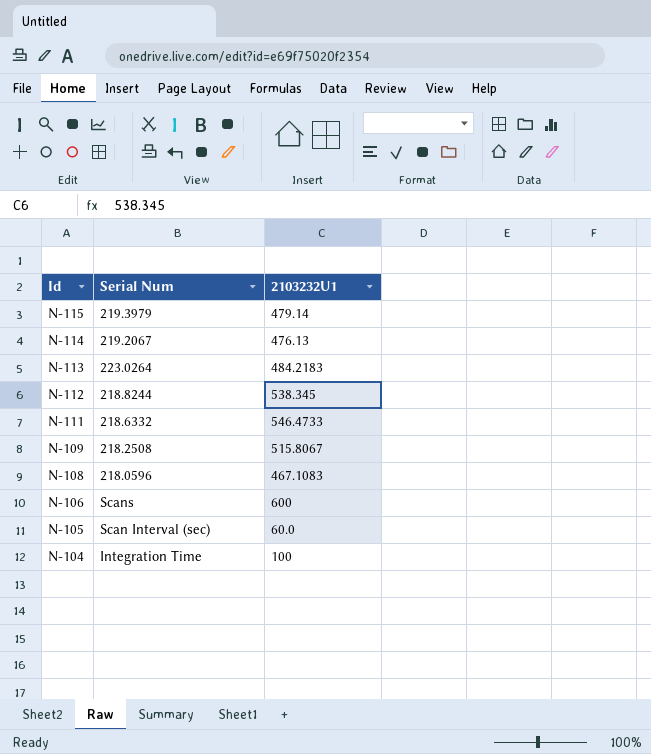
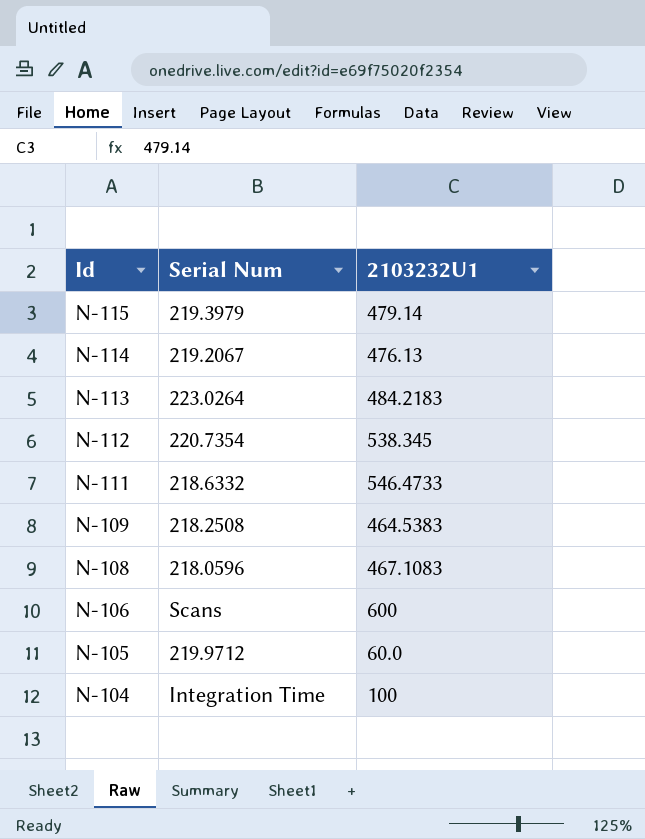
N-112 | Serial Num: 218.8244 -> 220.7354
N-109 | 2103232U1: 515.8067 -> 464.5383
N-105 | Serial Num: Scan Interval (sec) -> 219.9712

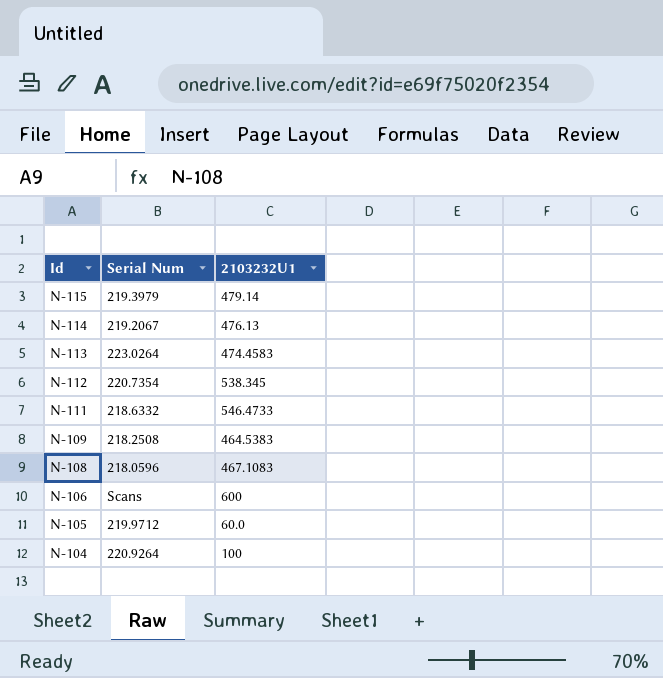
N-113 | 2103232U1: 484.2183 -> 474.4583
N-104 | Serial Num: Integration Time -> 220.9264

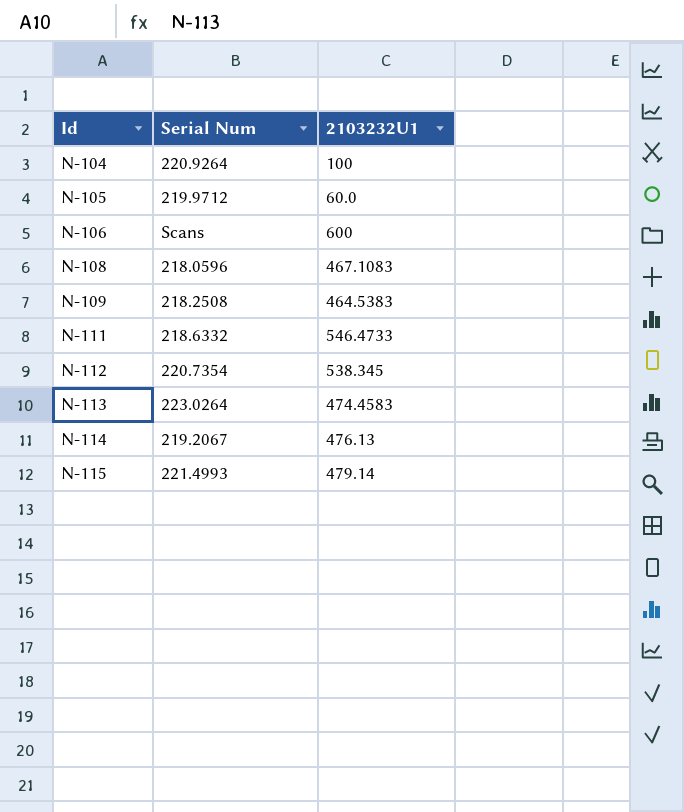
row order: Id descending -> Id ascending
N-115 | Serial Num: 219.3979 -> 221.4993

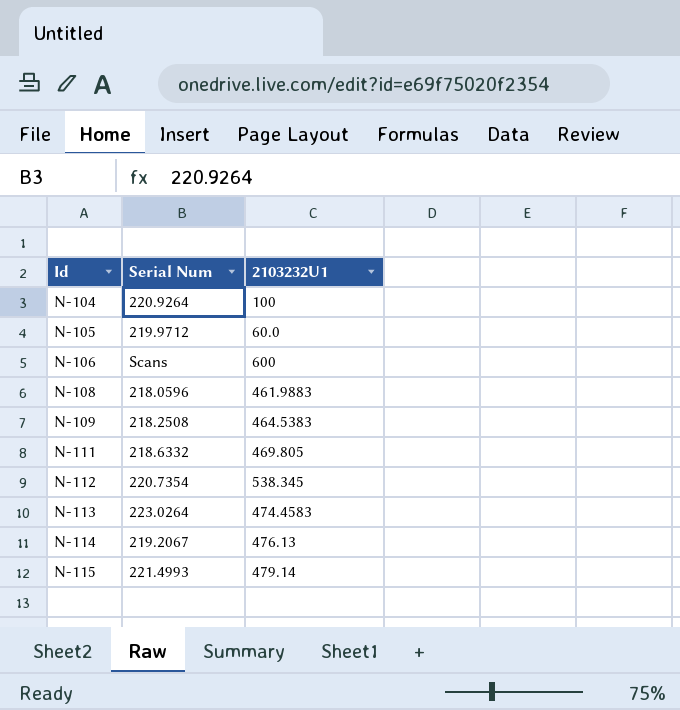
N-108 | 2103232U1: 467.1083 -> 461.9883
N-111 | 2103232U1: 546.4733 -> 469.805

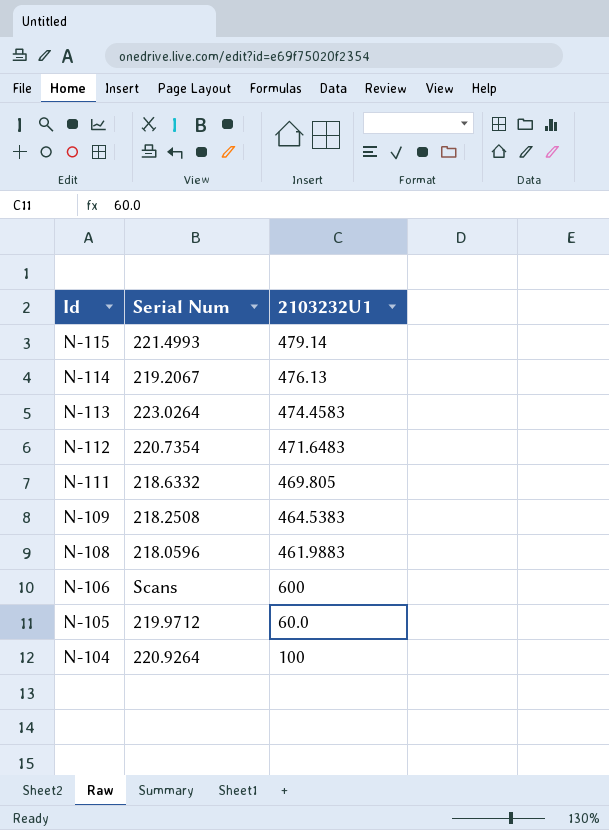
row order: Id ascending -> Id descending
N-112 | 2103232U1: 538.345 -> 471.6483

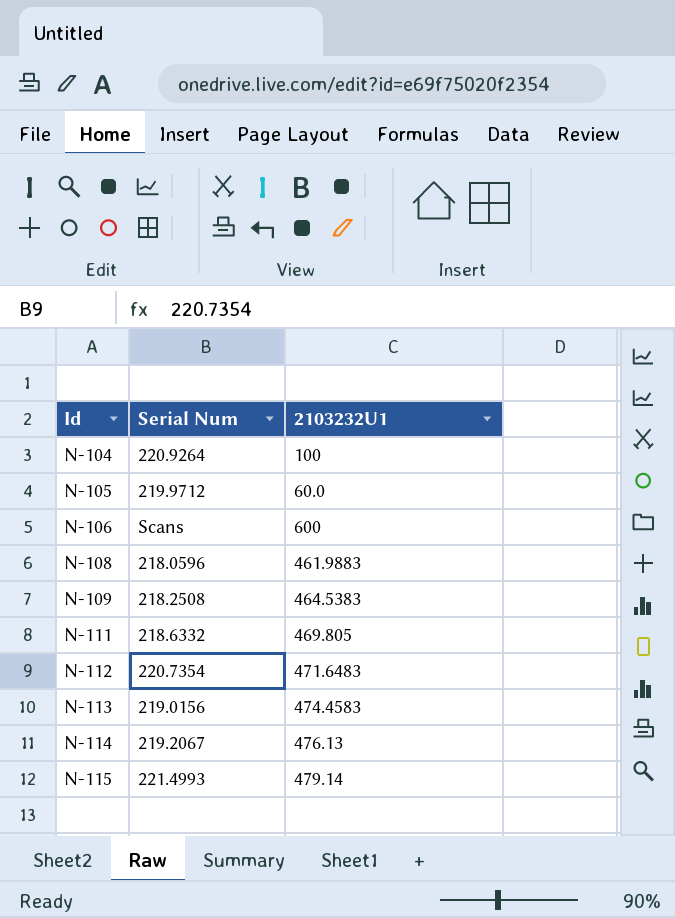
row order: Id descending -> Id ascending
N-113 | Serial Num: 223.0264 -> 219.0156

